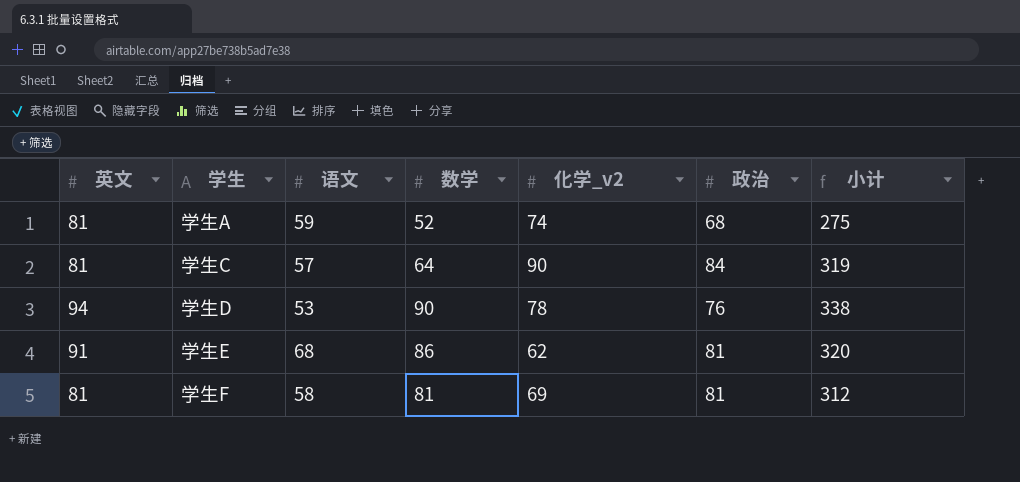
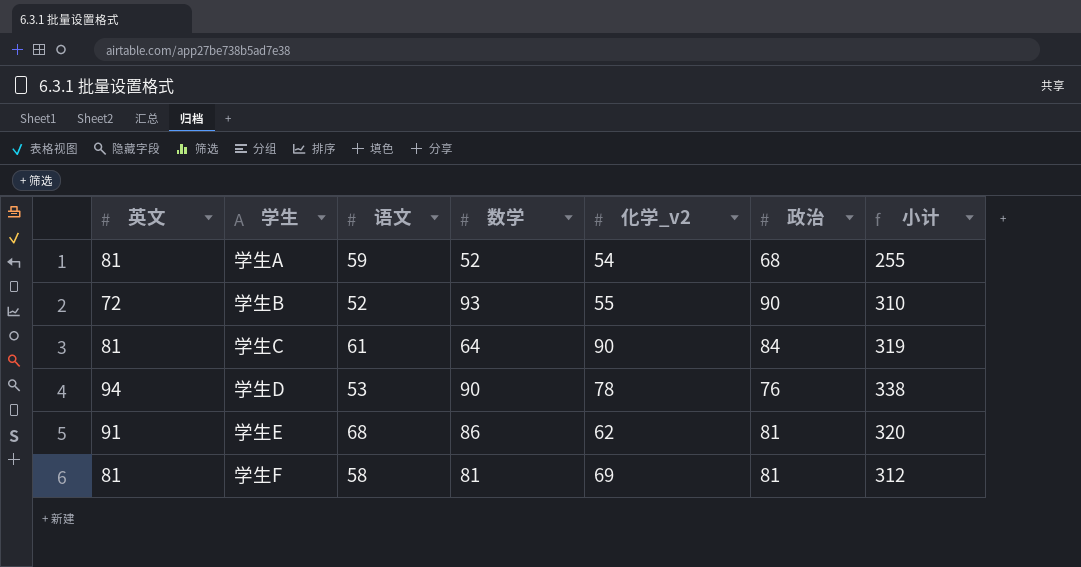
学生A | 化学_v2: 74 -> 54
学生A | 小计: 275 -> 255
row 学生B: none -> 72 | 52 | 93 | 55 | 90 | 310
学生C | 语文: 57 -> 61

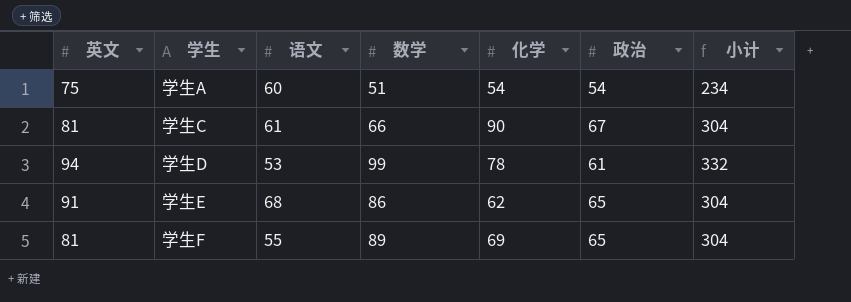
column name: 化学_v2 -> 化学
row 学生B: 72 | 52 | 93 | 55 | 90 | 310 -> none
学生A | 英文: 81 -> 75
学生A | 语文: 59 -> 60
学生A | 数学: 52 -> 51
学生A | 政治: 68 -> 54
学生A | 小计: 255 -> 234
学生C | 数学: 64 -> 66
学生C | 政治: 84 -> 67
学生C | 小计: 319 -> 304
学生D | 数学: 90 -> 99
学生D | 政治: 76 -> 61
学生D | 小计: 338 -> 332
学生E | 政治: 81 -> 65
学生E | 小计: 320 -> 304
学生F | 语文: 58 -> 55
学生F | 数学: 81 -> 89
学生F | 政治: 81 -> 65
学生F | 小计: 312 -> 304

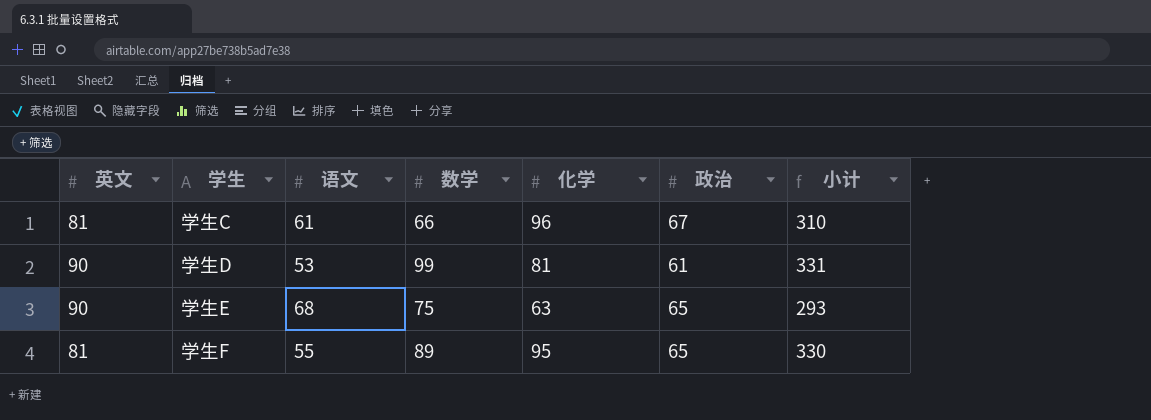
row 学生A: 75 | 60 | 51 | 54 | 54 | 234 -> none
学生C | 化学: 90 -> 96
学生C | 小计: 304 -> 310
学生D | 英文: 94 -> 90
学生D | 化学: 78 -> 81
学生D | 小计: 332 -> 331
学生E | 英文: 91 -> 90
学生E | 数学: 86 -> 75
学生E | 化学: 62 -> 63
学生E | 小计: 304 -> 293
学生F | 化学: 69 -> 95
学生F | 小计: 304 -> 330

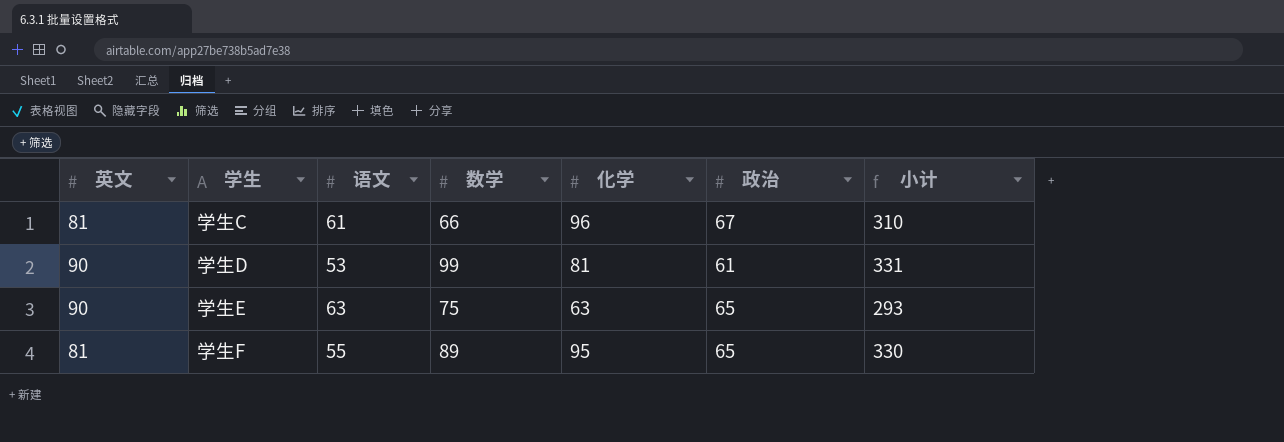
学生E | 语文: 68 -> 63

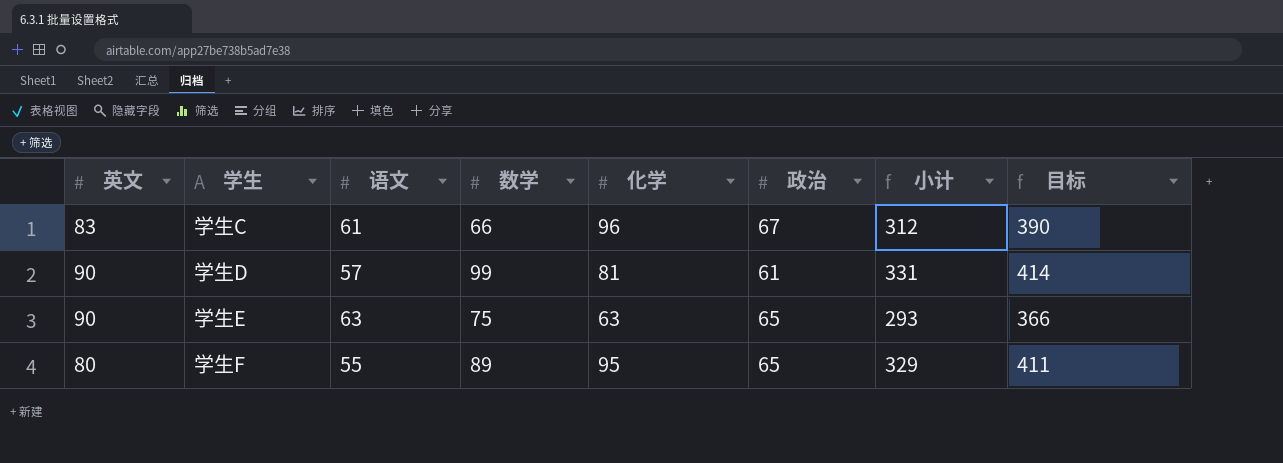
column 目标 | formula: none -> [小计] * 1.25
学生C | 英文: 81 -> 83
学生C | 小计: 310 -> 312
学生D | 语文: 53 -> 57
学生F | 英文: 81 -> 80
学生F | 小计: 330 -> 329

